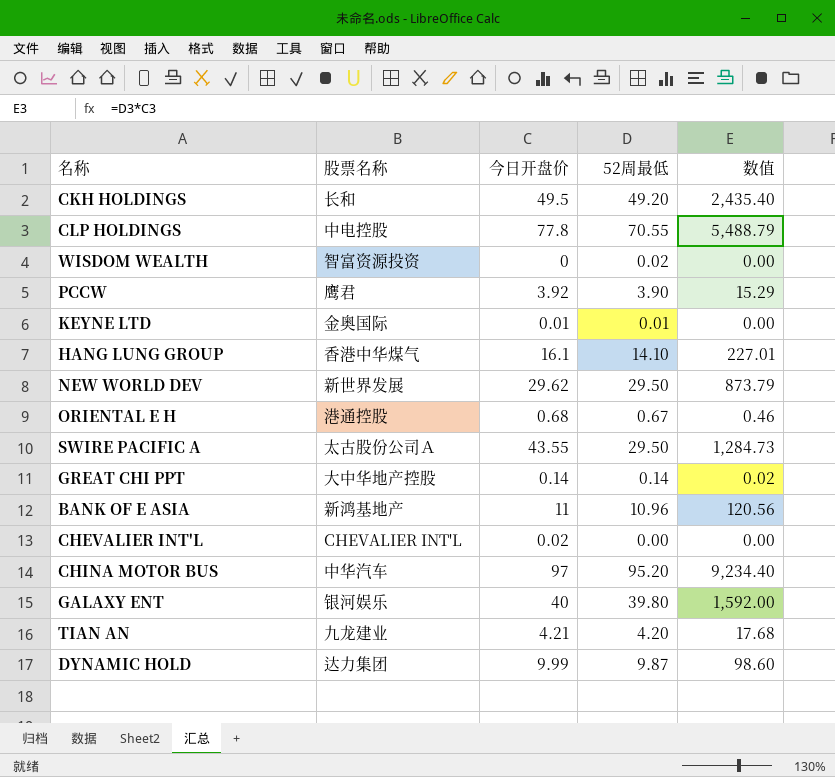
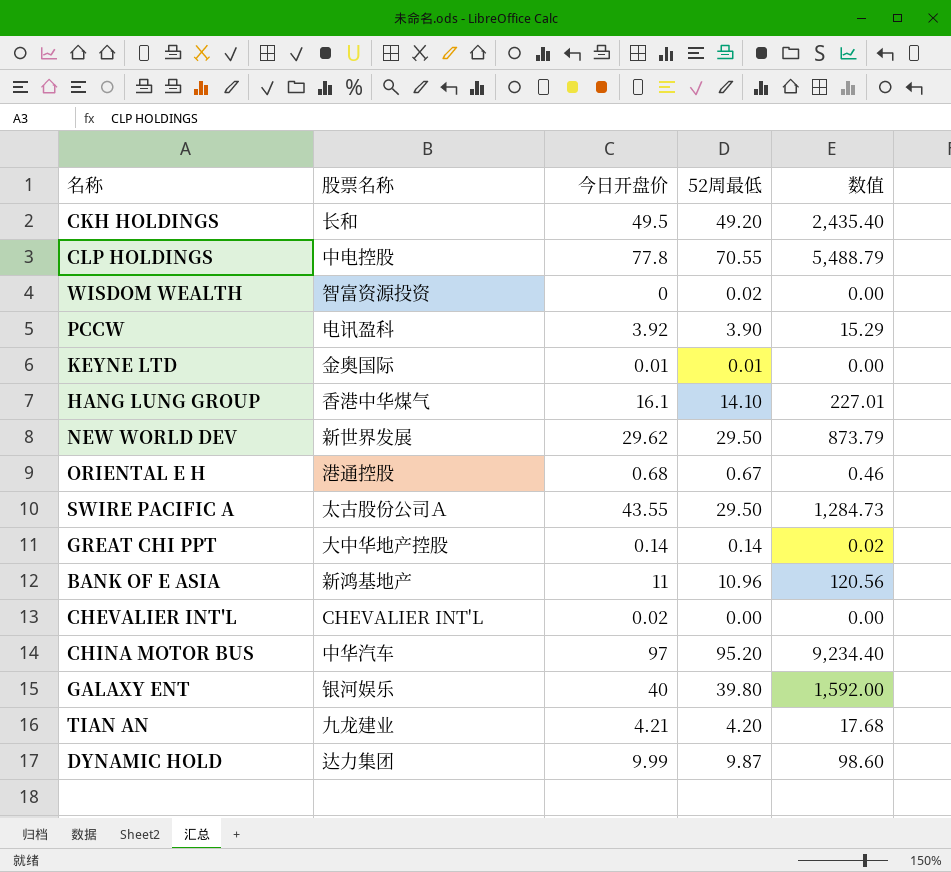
PCCW | 股票名称: 鹰君 -> 电讯盈科

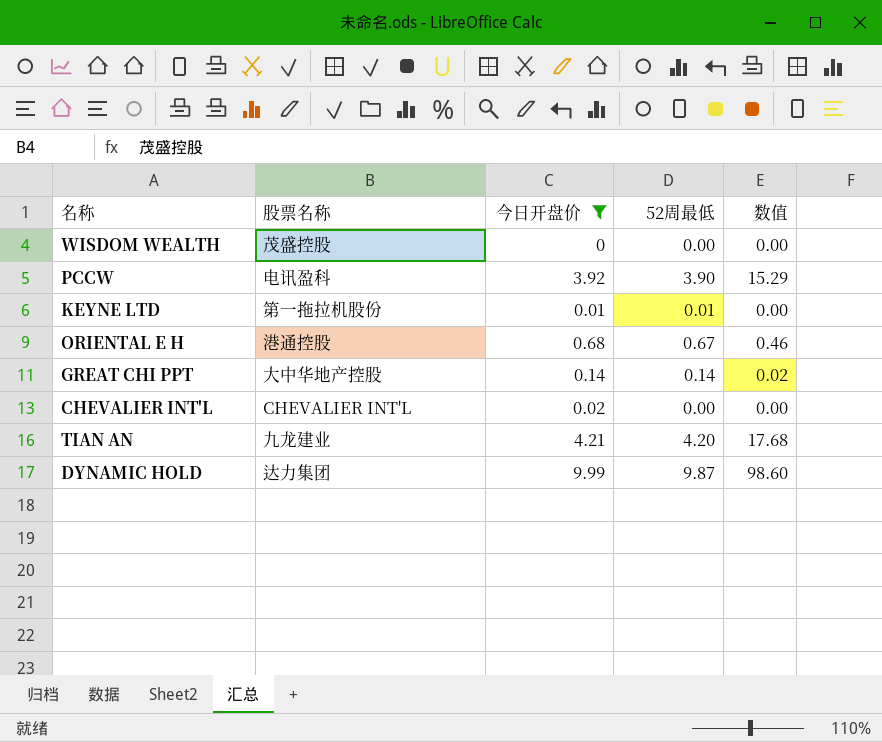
filter: none -> 今日开盘价 <= 9.99
WISDOM WEALTH | 股票名称: 智富资源投资 -> 茂盛控股
WISDOM WEALTH | 52周最低: 0.02 -> 0.00
KEYNE LTD | 股票名称: 金奥国际 -> 第一拖拉机股份

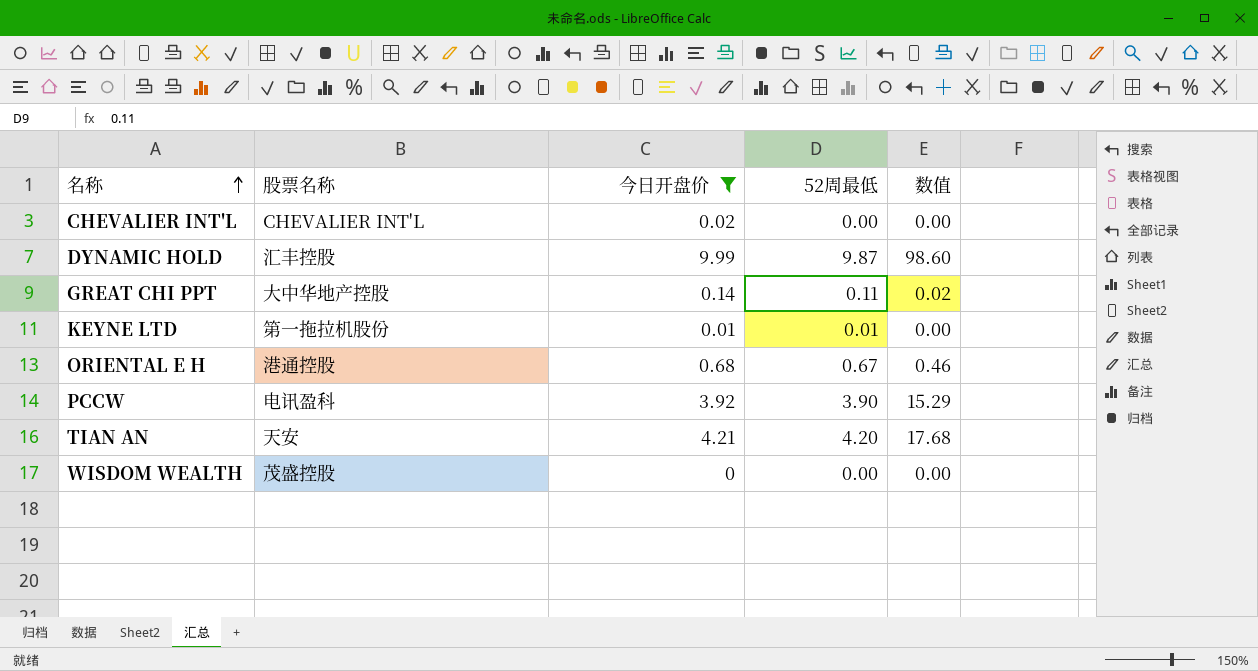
row order: none -> 名称 ascending
DYNAMIC HOLD | 股票名称: 达力集团 -> 汇丰控股
GREAT CHI PPT | 52周最低: 0.14 -> 0.11
TIAN AN | 股票名称: 九龙建业 -> 天安

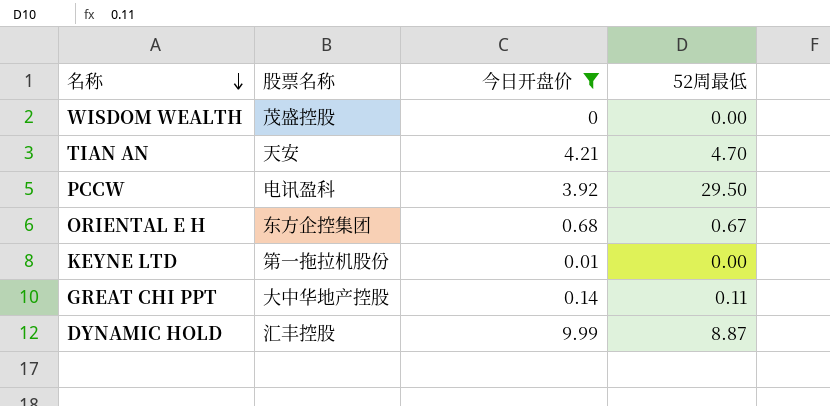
row order: 名称 ascending -> 名称 descending
column 数值 | formula: [今日开盘价] * [52周最低] -> none
row CHEVALIER INT'L: CHEVALIER INT'L | 0.02 | 0.00 | 0.00 -> none
TIAN AN | 52周最低: 4.20 -> 4.70
PCCW | 52周最低: 3.90 -> 29.50
ORIENTAL E H | 股票名称: 港通控股 -> 东方企控集团
KEYNE LTD | 52周最低: 0.01 -> 0.00
DYNAMIC HOLD | 52周最低: 9.87 -> 8.87

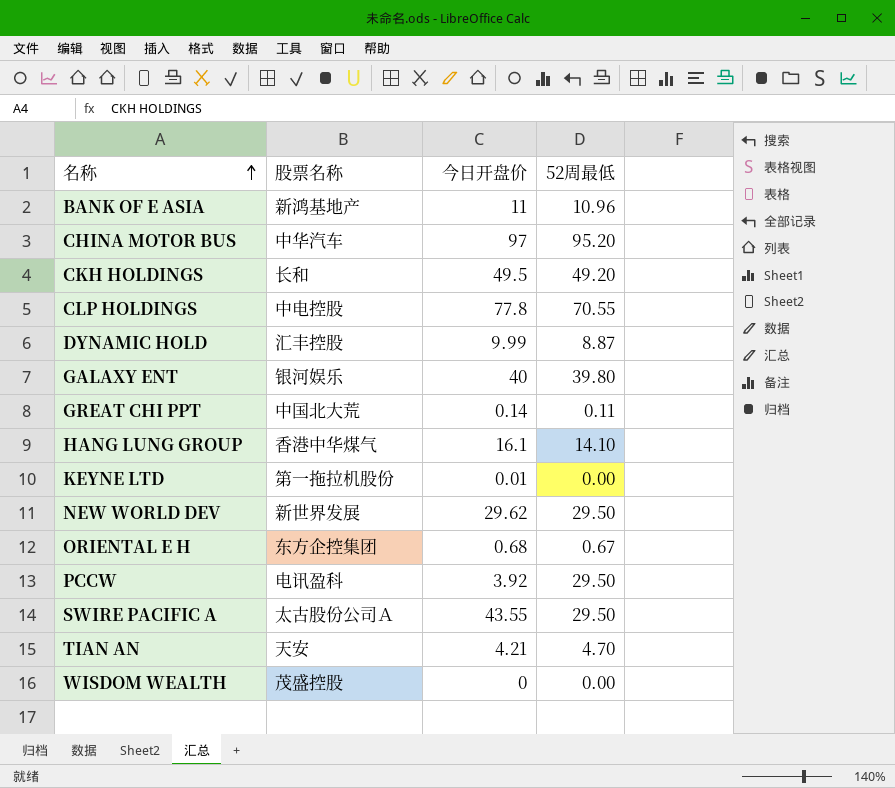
filter: 今日开盘价 <= 9.99 -> none
row order: 名称 descending -> 名称 ascending
GREAT CHI PPT | 股票名称: 大中华地产控股 -> 中国北大荒

